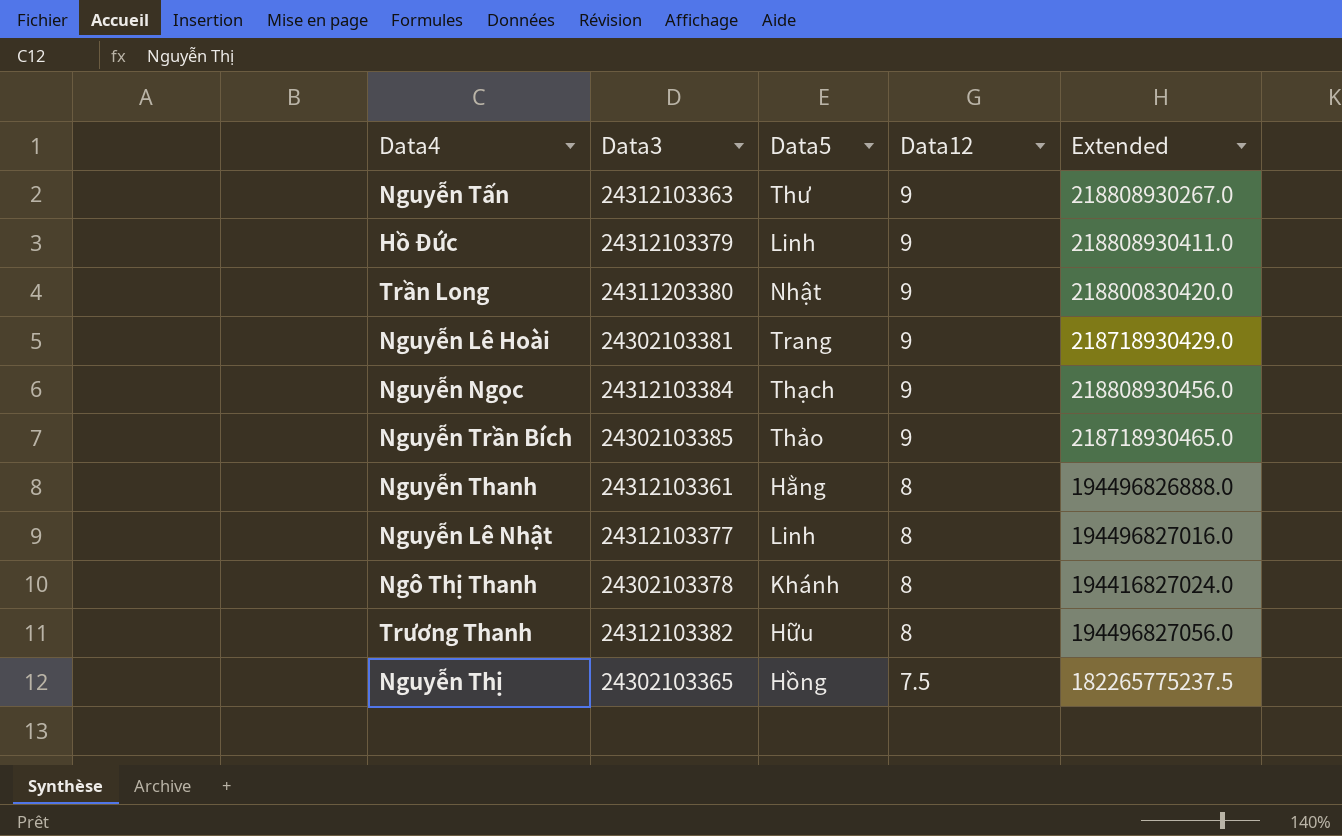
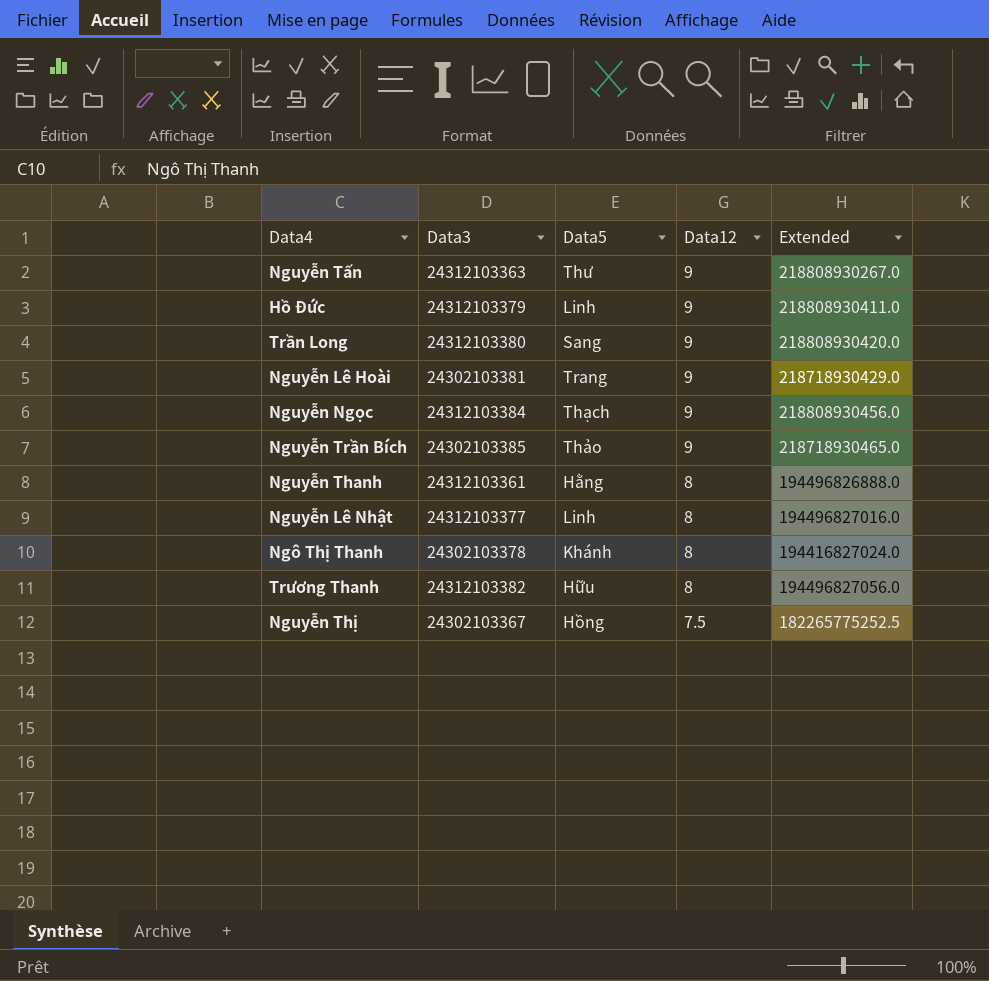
Trần Long | Data3: 24311203380 -> 24312103380
Trần Long | Data5: Nhật -> Sang
Trần Long | Extended: 218800830420.0 -> 218808930420.0
Nguyễn Thị | Data3: 24302103365 -> 24302103367
Nguyễn Thị | Extended: 182265775237.5 -> 182265775252.5

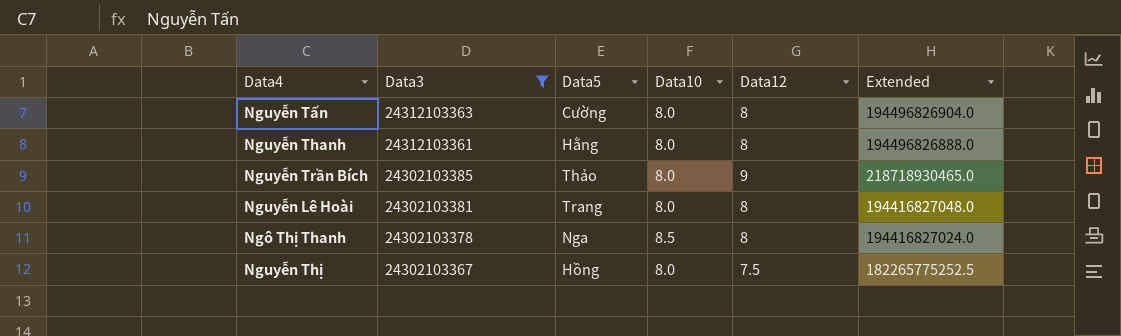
filter: none -> Data3 <= 24312103363
row order: Data12 descending -> Data3 descending
column Data10 | position: none -> 4
Nguyễn Tấn | Data5: Thư -> Cường
Nguyễn Tấn | Data12: 9 -> 8
Nguyễn Tấn | Extended: 218808930267.0 -> 194496826904.0
Nguyễn Lê Hoài | Data12: 9 -> 8
Nguyễn Lê Hoài | Extended: 218718930429.0 -> 194416827048.0
Ngô Thị Thanh | Data5: Khánh -> Nga

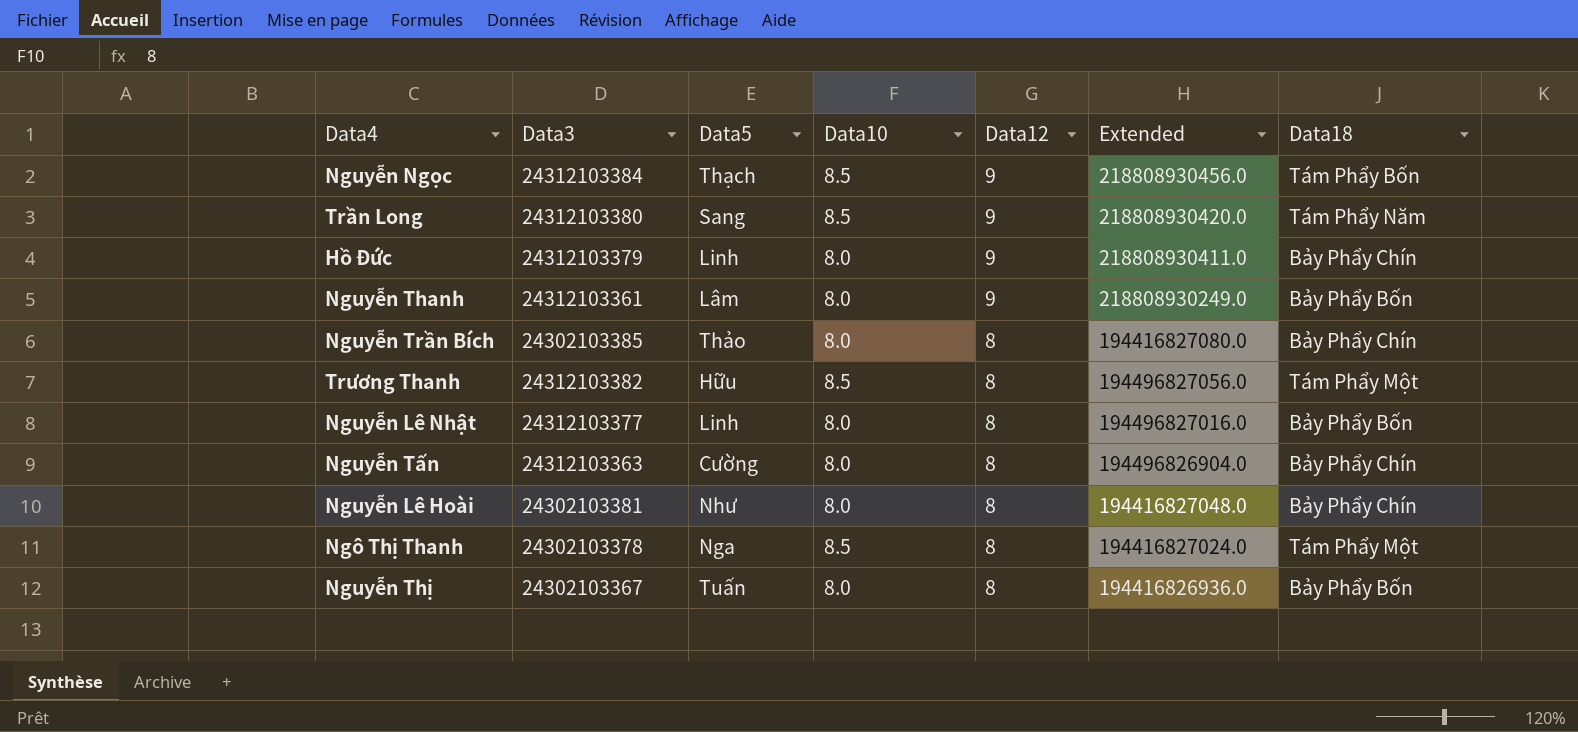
filter: Data3 <= 24312103363 -> none
row order: Data3 descending -> Data12 descending
column Data18 | position: none -> 7
Nguyễn Thanh | Data5: Hằng -> Lâm
Nguyễn Thanh | Data12: 8 -> 9
Nguyễn Thanh | Extended: 194496826888.0 -> 218808930249.0
Nguyễn Trần Bích | Data12: 9 -> 8
Nguyễn Trần Bích | Extended: 218718930465.0 -> 194416827080.0
Nguyễn Lê Hoài | Data5: Trang -> Như
Nguyễn Thị | Data5: Hồng -> Tuấn
Nguyễn Thị | Data12: 7.5 -> 8
Nguyễn Thị | Extended: 182265775252.5 -> 194416826936.0

